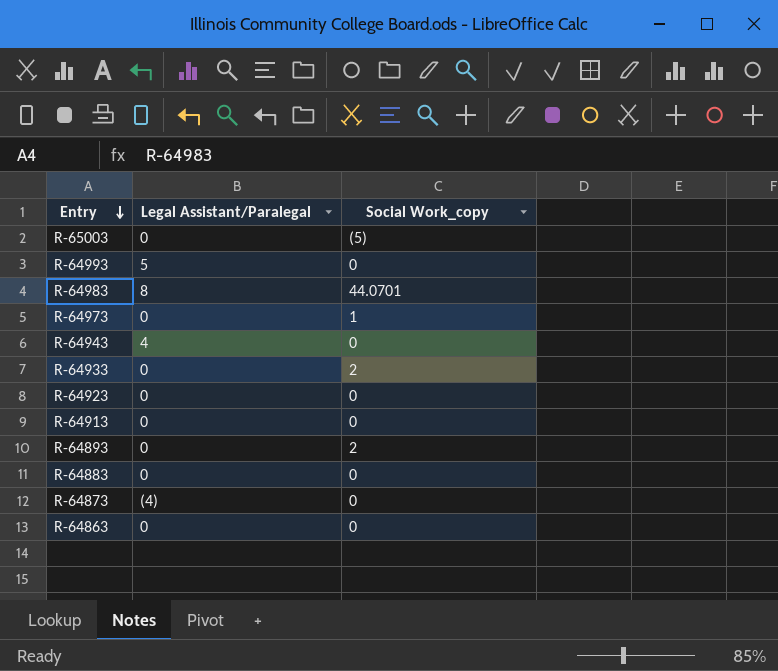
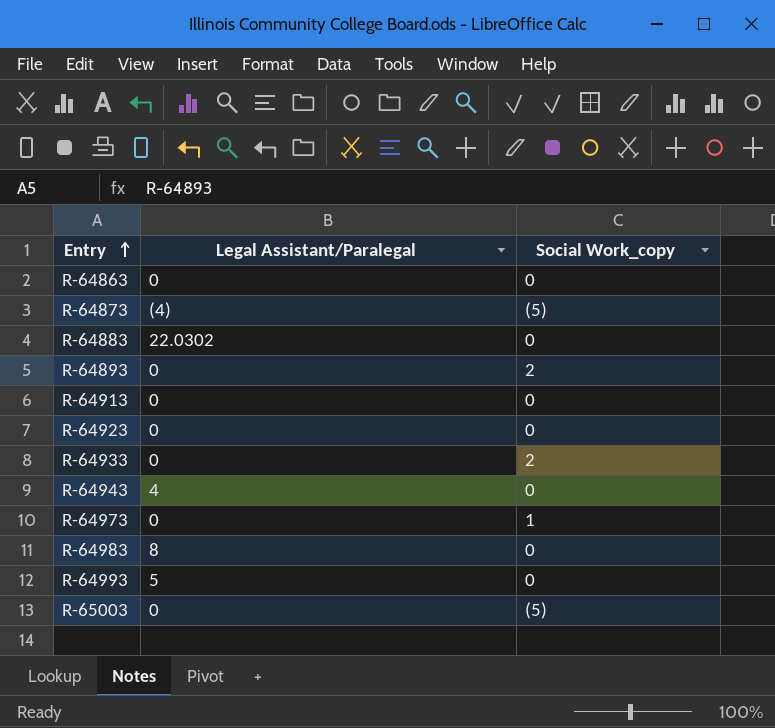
row order: Entry descending -> Entry ascending
R-64873 | Social Work_copy: 0 -> (5)
R-64883 | Legal Assistant/Paralegal: 0 -> 22.0302
R-64983 | Social Work_copy: 44.0701 -> 0

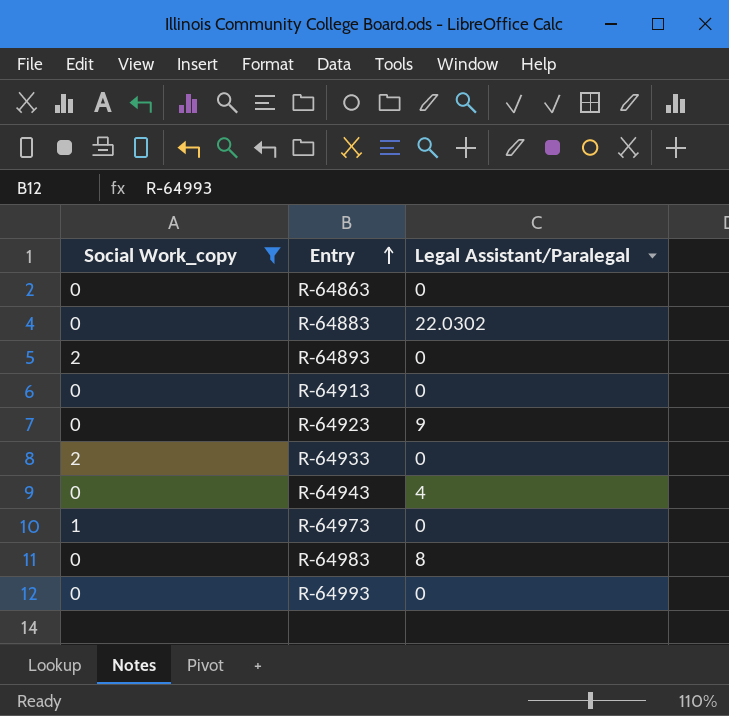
filter: none -> Social Work_copy != (5)
column Social Work_copy | position: 3 -> 1
R-64923 | Legal Assistant/Paralegal: 0 -> 9
R-64993 | Legal Assistant/Paralegal: 5 -> 0

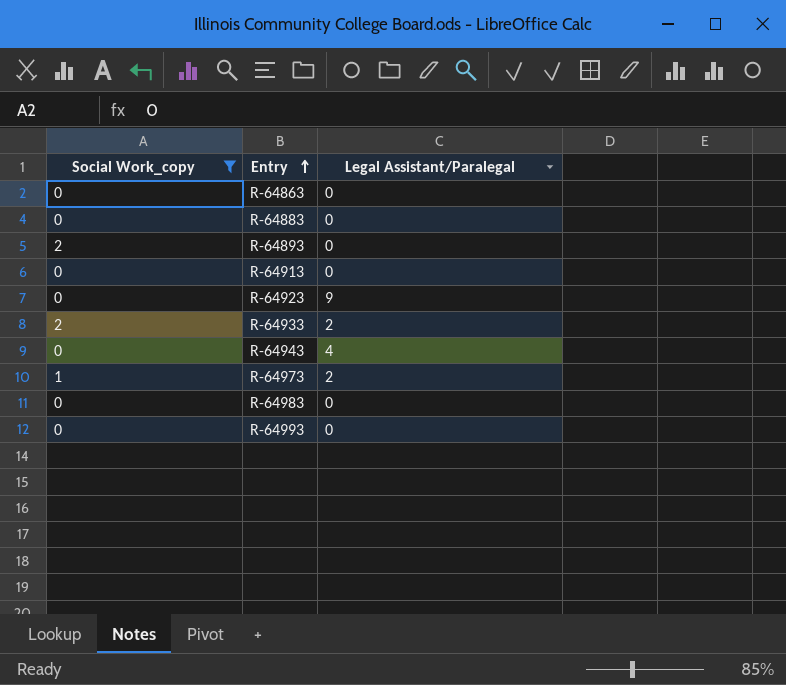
R-64883 | Legal Assistant/Paralegal: 22.0302 -> 0
R-64933 | Legal Assistant/Paralegal: 0 -> 2
R-64973 | Legal Assistant/Paralegal: 0 -> 2
R-64983 | Legal Assistant/Paralegal: 8 -> 0

